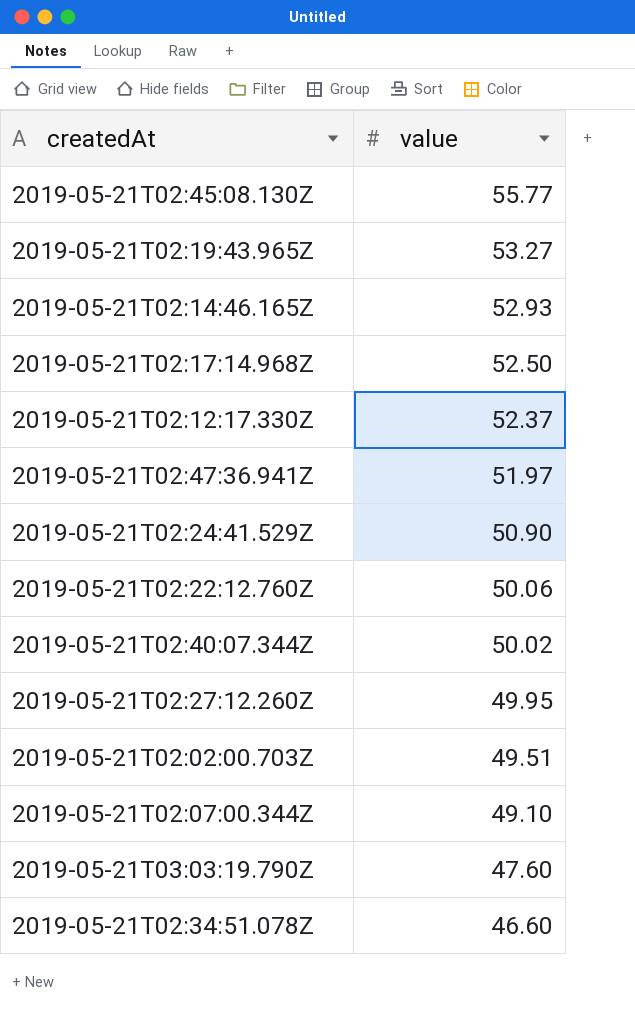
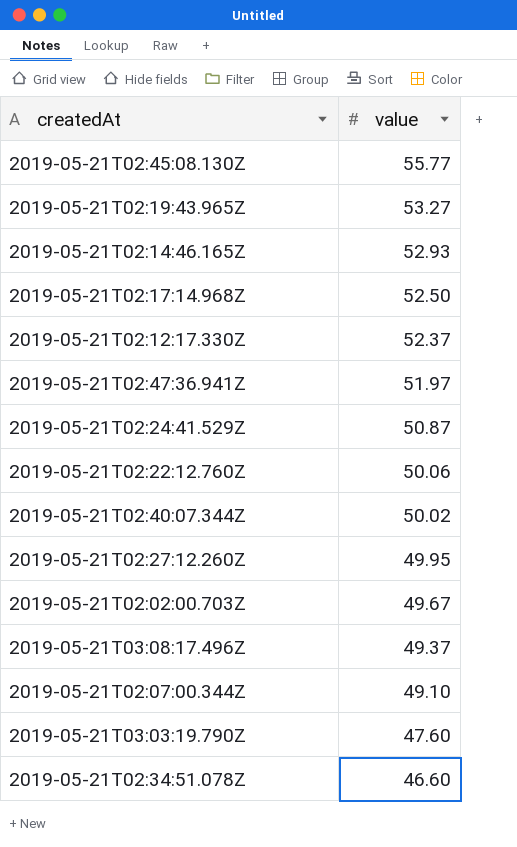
2019-05-21T02:24:41.529Z | value: 50.90 -> 50.87
2019-05-21T02:02:00.703Z | value: 49.51 -> 49.67
row 2019-05-21T03:08:17.496Z: none -> 49.37

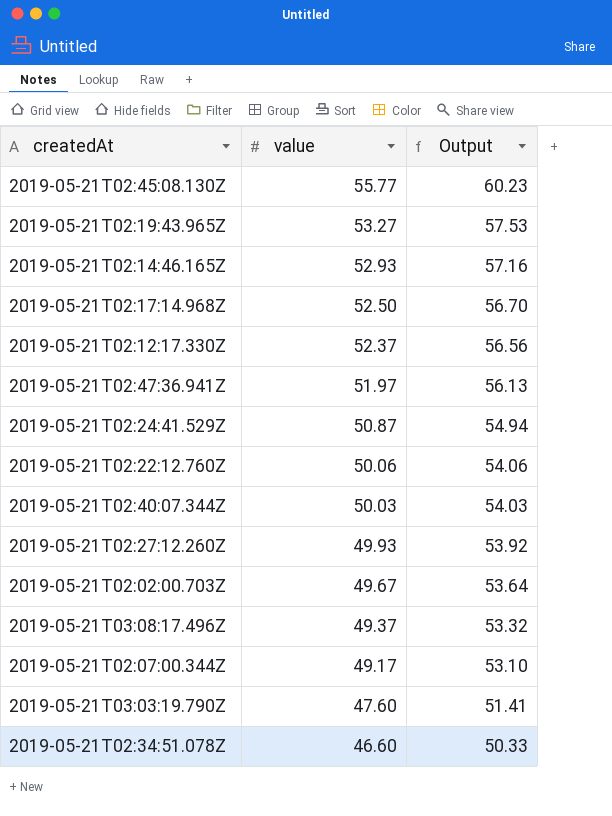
column Output | formula: none -> [value] * 1.08
2019-05-21T02:40:07.344Z | value: 50.02 -> 50.03
2019-05-21T02:27:12.260Z | value: 49.95 -> 49.93
2019-05-21T02:07:00.344Z | value: 49.10 -> 49.17

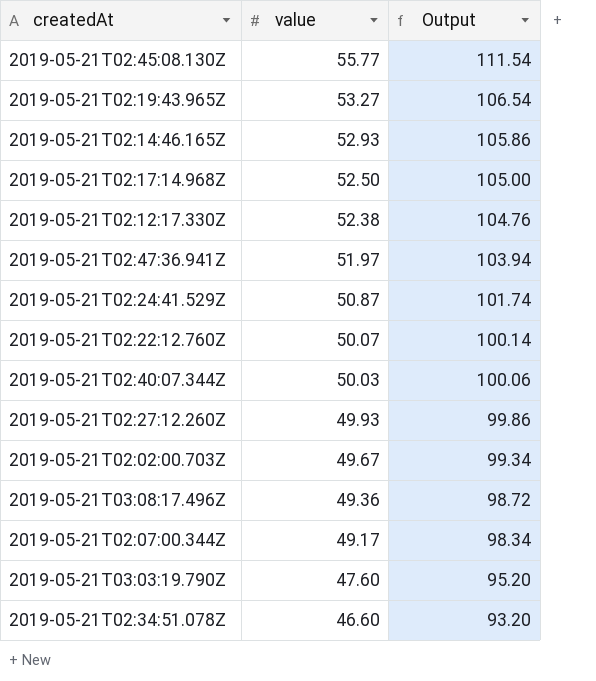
column Output | formula: [value] * 1.08 -> [value] * 2
2019-05-21T02:12:17.330Z | value: 52.37 -> 52.38
2019-05-21T02:22:12.760Z | value: 50.06 -> 50.07
2019-05-21T03:08:17.496Z | value: 49.37 -> 49.36

